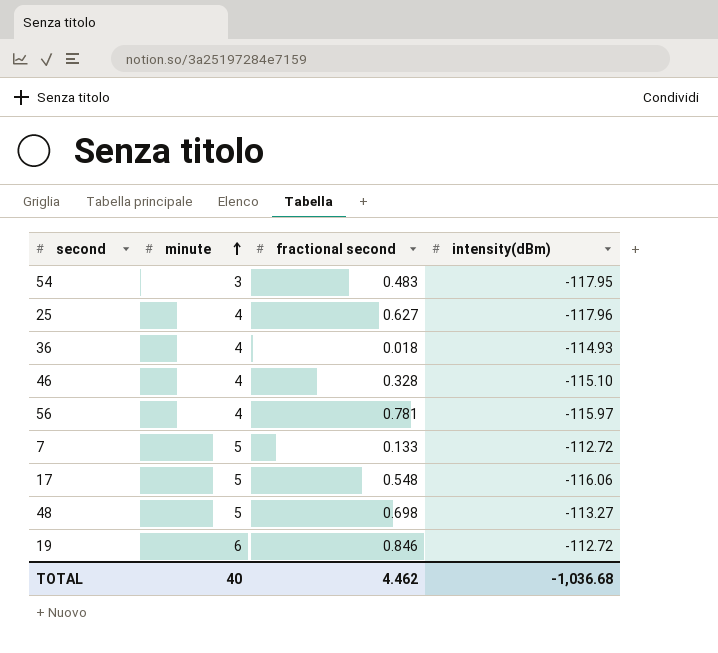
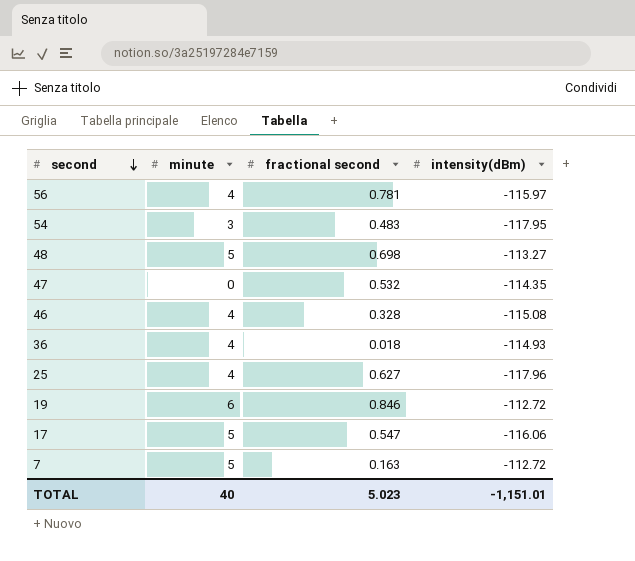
row order: minute ascending -> second descending
row 47: none -> 0 | 0.532 | -114.35
46 | intensity(dBm): -115.10 -> -115.08
17 | fractional second: 0.548 -> 0.547
7 | fractional second: 0.133 -> 0.163
TOTAL | fractional second: 4.462 -> 5.023
TOTAL | intensity(dBm): -1,036.68 -> -1,151.01

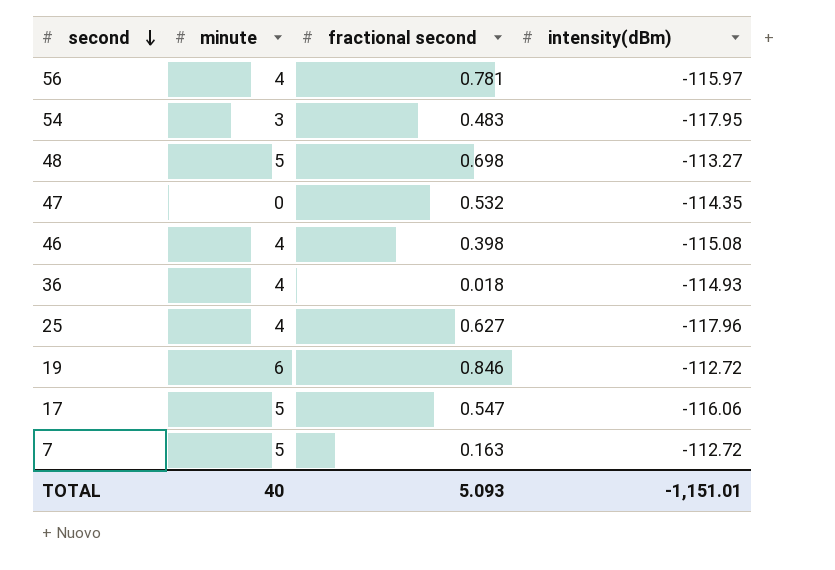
46 | fractional second: 0.328 -> 0.398
TOTAL | fractional second: 5.023 -> 5.093

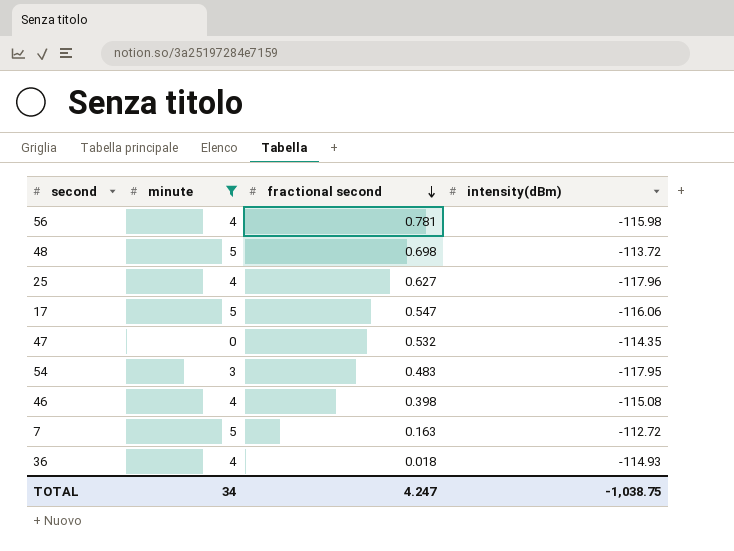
filter: none -> minute != 6
row order: second descending -> fractional second descending
56 | intensity(dBm): -115.97 -> -115.98
48 | intensity(dBm): -113.27 -> -113.72
TOTAL | minute: 40 -> 34
TOTAL | fractional second: 5.093 -> 4.247
TOTAL | intensity(dBm): -1,151.01 -> -1,038.75

